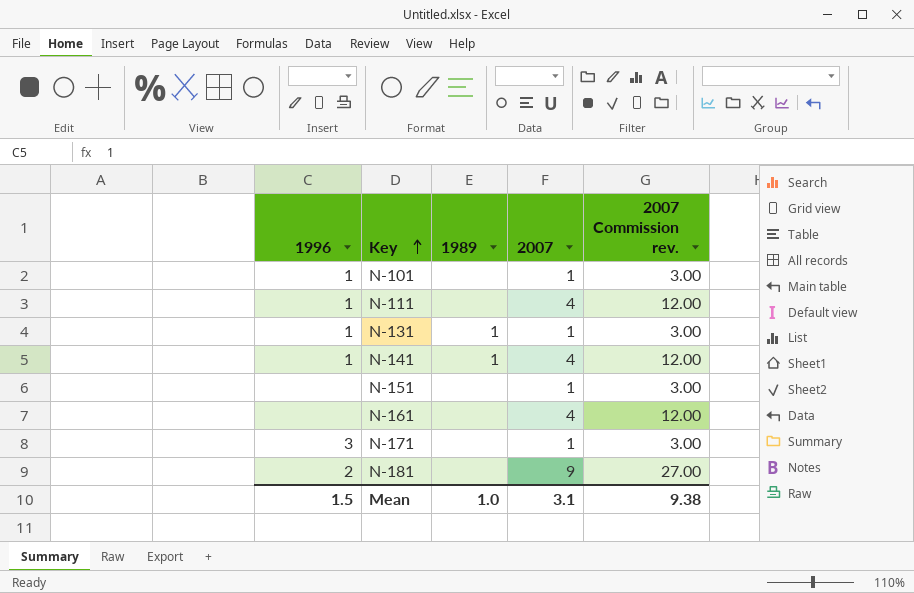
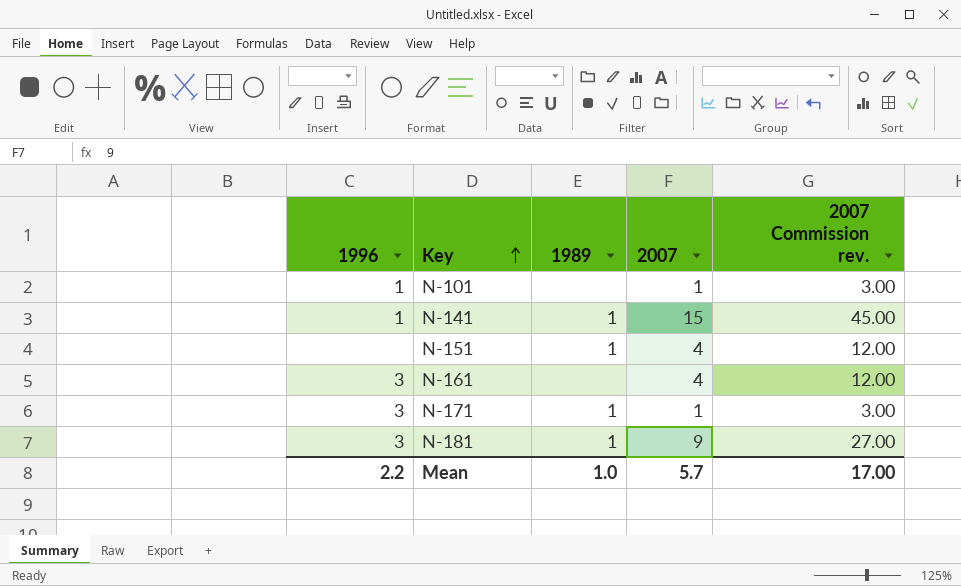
row N-111: 1 | none | 4 | 12.00 -> none
row N-131: 1 | 1 | 1 | 3.00 -> none
N-141 | 2007: 4 -> 15
N-141 | 2007 Commission rev.: 12.00 -> 45.00
N-151 | 1989: none -> 1
N-151 | 2007: 1 -> 4
N-151 | 2007 Commission rev.: 3.00 -> 12.00
N-161 | 1996: none -> 3
N-171 | 1989: none -> 1
N-181 | 1996: 2 -> 3
N-181 | 1989: none -> 1
Mean | 1996: 1.5 -> 2.2
Mean | 2007: 3.1 -> 5.7
Mean | 2007 Commission rev.: 9.38 -> 17.00

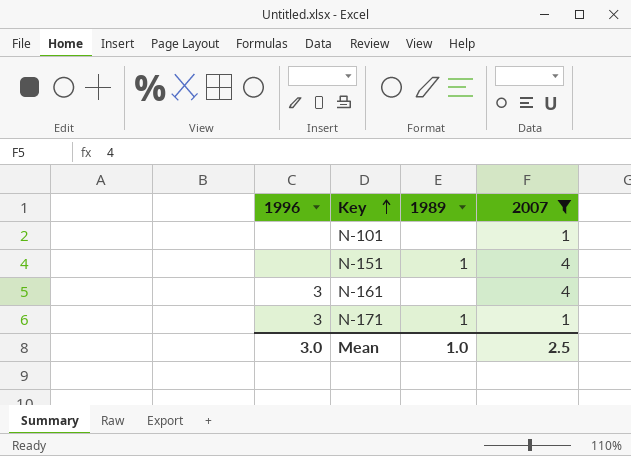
filter: none -> 2007 <= 4
column 2007 Commission rev. | formula: [2007] * 3 -> none
N-101 | 1996: 1 -> none
Mean | 1996: 2.2 -> 3.0
Mean | 2007: 5.7 -> 2.5

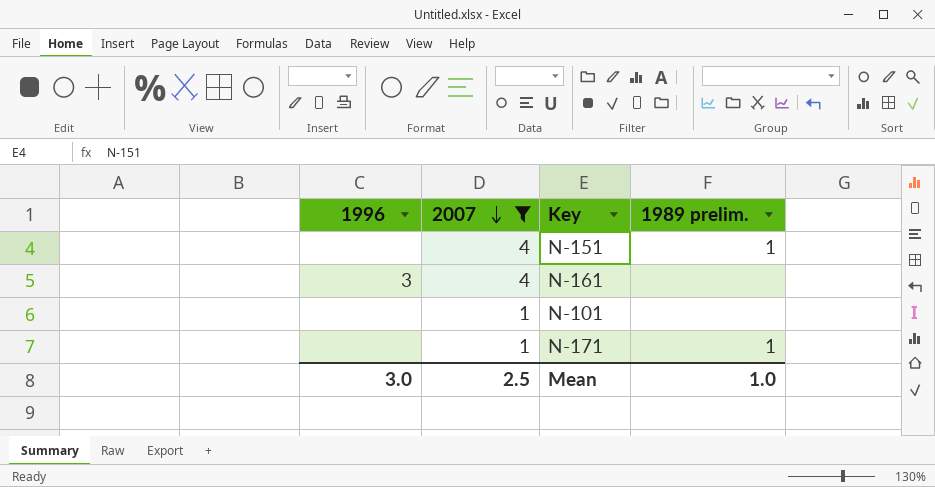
row order: Key ascending -> 2007 descending
column 2007 | position: 4 -> 2
column name: 1989 -> 1989 prelim.
N-171 | 1996: 3 -> none

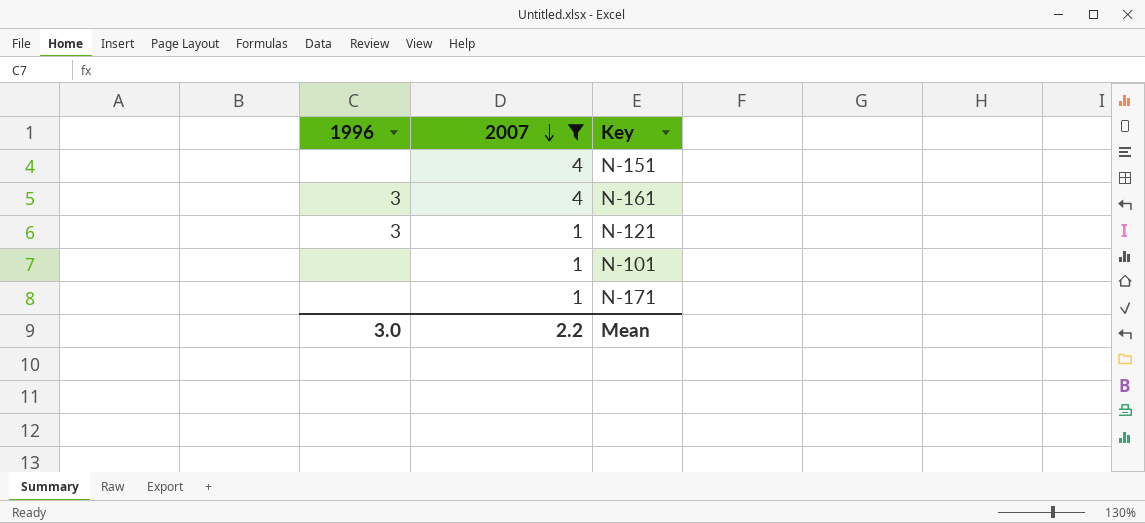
column 1989 prelim. | position: 4 -> none
row N-121: none -> 3 | 1
Mean | 2007: 2.5 -> 2.2

